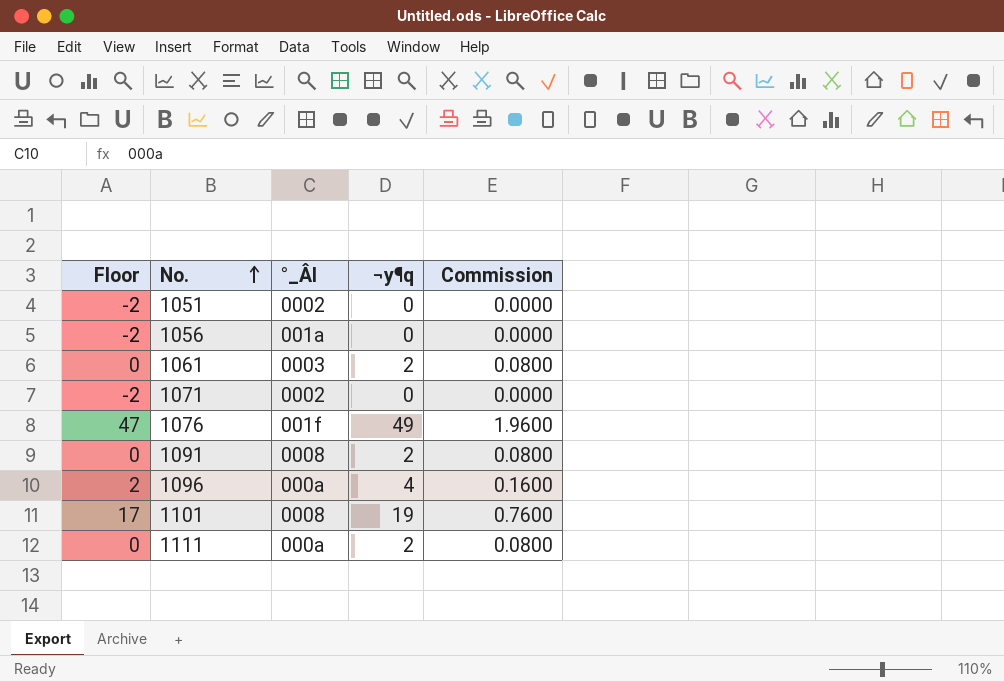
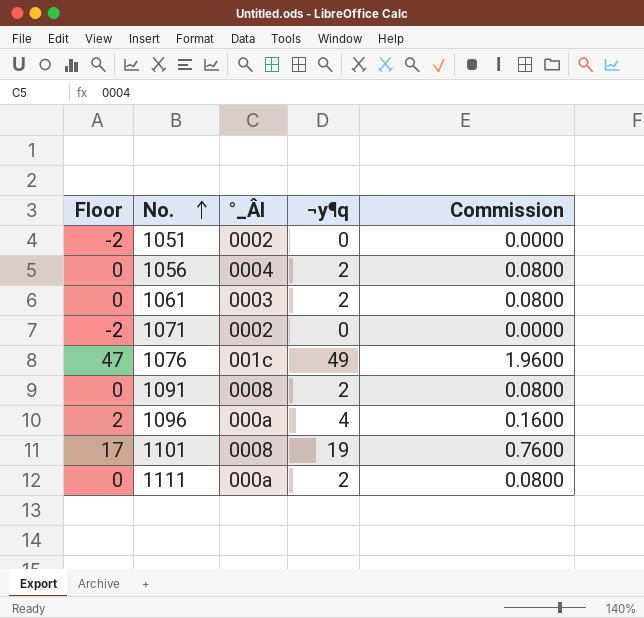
1056 | Floor: -2 -> 0
1056 | °_ÂI: 001a -> 0004
1056 | ¬y¶q: 0 -> 2
1056 | Commission: 0.0000 -> 0.0800
1076 | °_ÂI: 001f -> 001c

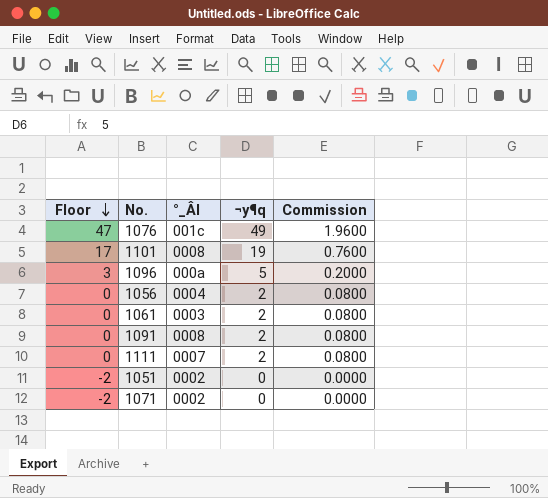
row order: No. ascending -> Floor descending
1096 | Floor: 2 -> 3
1096 | ¬y¶q: 4 -> 5
1096 | Commission: 0.1600 -> 0.2000
1111 | °_ÂI: 000a -> 0007

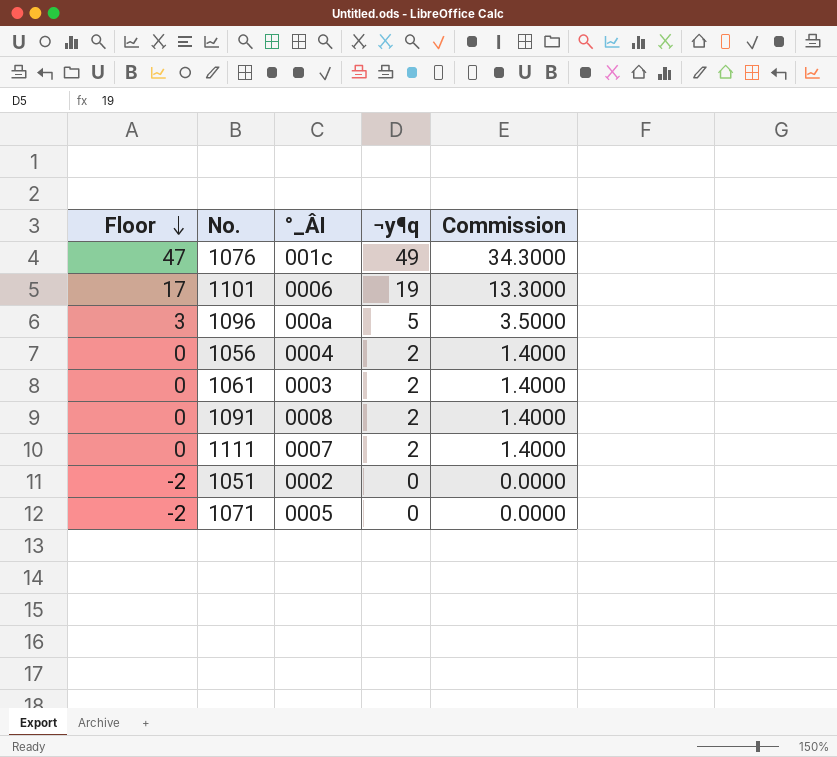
column Commission | formula: [¬y¶q] * 0.04 -> [¬y¶q] * 0.7
1101 | °_ÂI: 0008 -> 0006
1071 | °_ÂI: 0002 -> 0005

